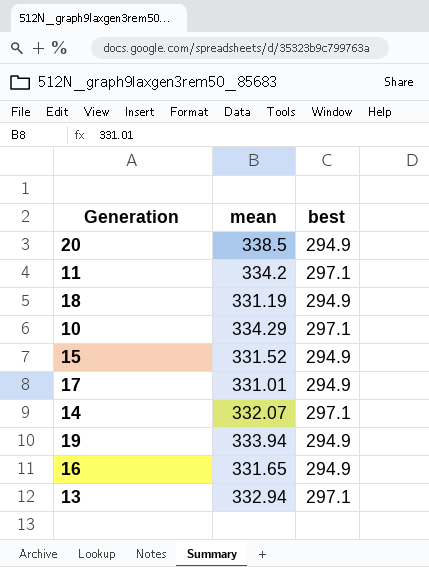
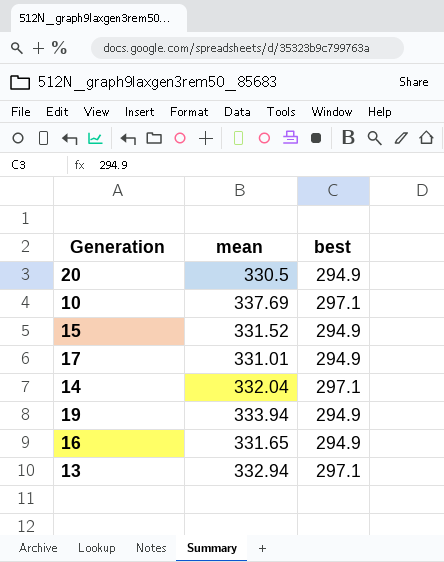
row 11: 334.2 | 297.1 -> none
row 18: 331.19 | 294.9 -> none
20 | mean: 338.5 -> 330.5
10 | mean: 334.29 -> 337.69
14 | mean: 332.07 -> 332.04

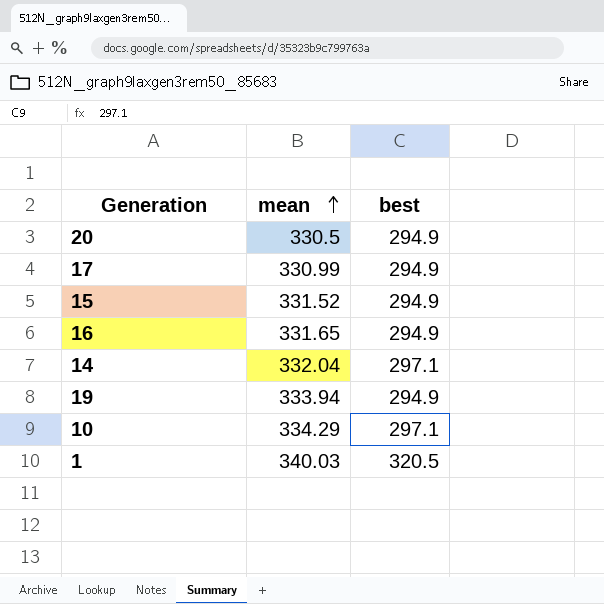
row order: none -> mean ascending
row 13: 332.94 | 297.1 -> none
17 | mean: 331.01 -> 330.99
10 | mean: 337.69 -> 334.29
row 1: none -> 340.03 | 320.5

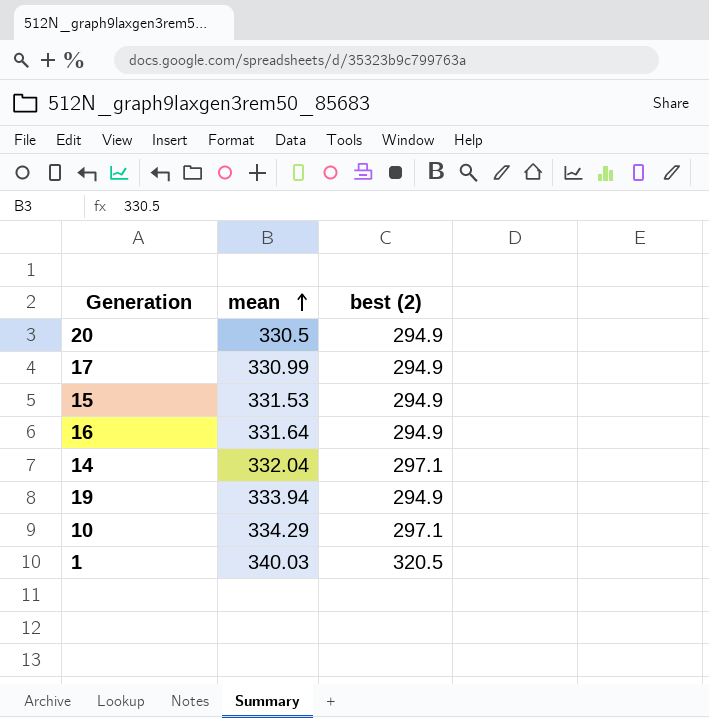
column name: best -> best (2)
15 | mean: 331.52 -> 331.53
16 | mean: 331.65 -> 331.64

